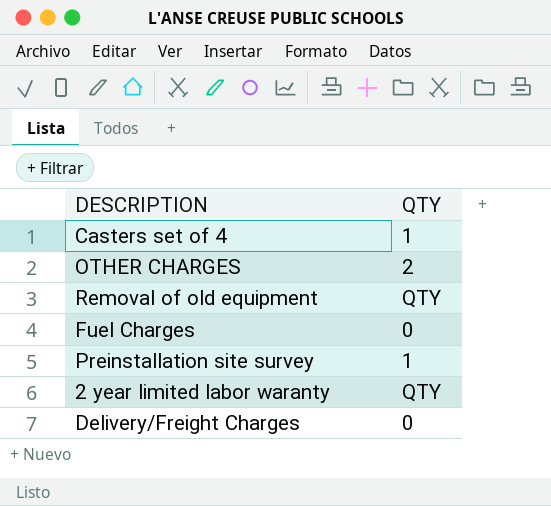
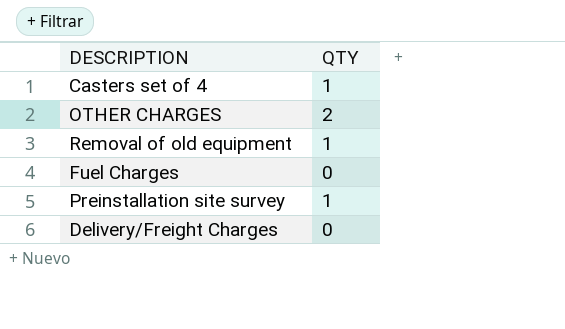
row 2 year limited labor waranty: QTY -> none
Removal of old equipment | QTY: QTY -> 1

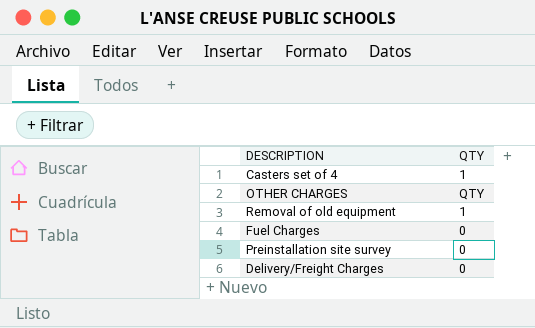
OTHER CHARGES | QTY: 2 -> QTY
Preinstallation site survey | QTY: 1 -> 0

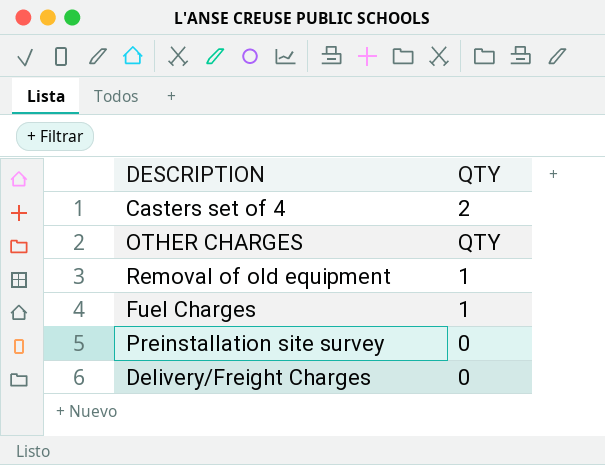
Casters set of 4 | QTY: 1 -> 2
Fuel Charges | QTY: 0 -> 1

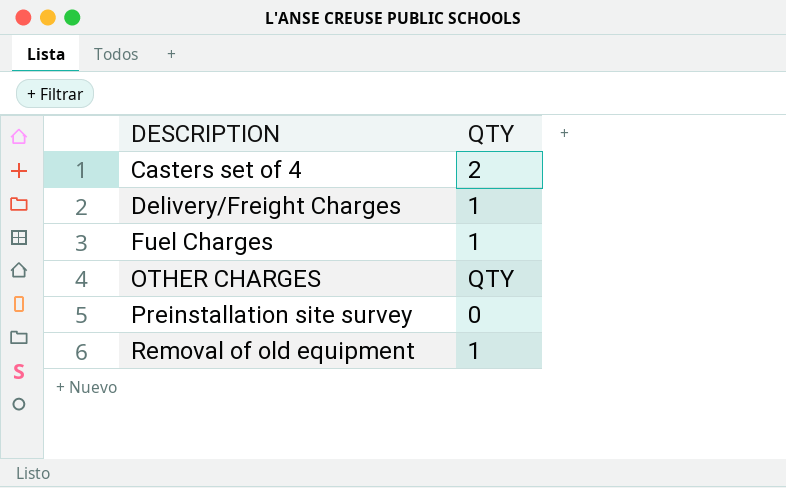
row order: none -> DESCRIPTION ascending
Delivery/Freight Charges | QTY: 0 -> 1

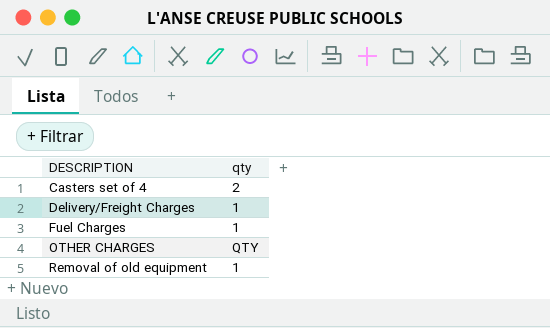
column name: QTY -> qty
row Preinstallation site survey: 0 -> none

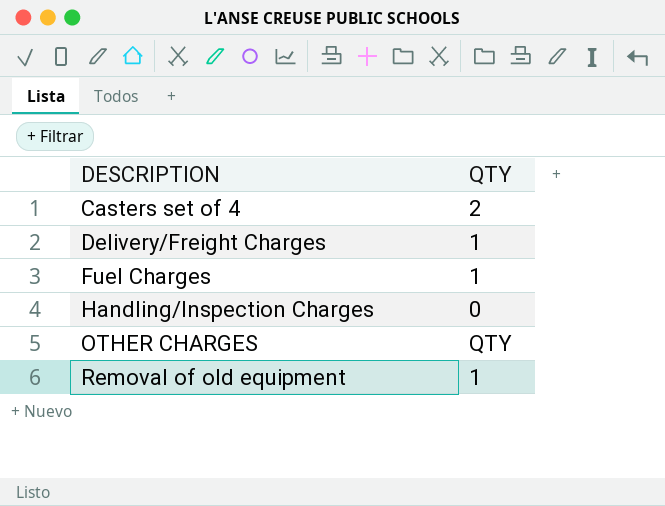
column name: qty -> QTY
row Handling/Inspection Charges: none -> 0

